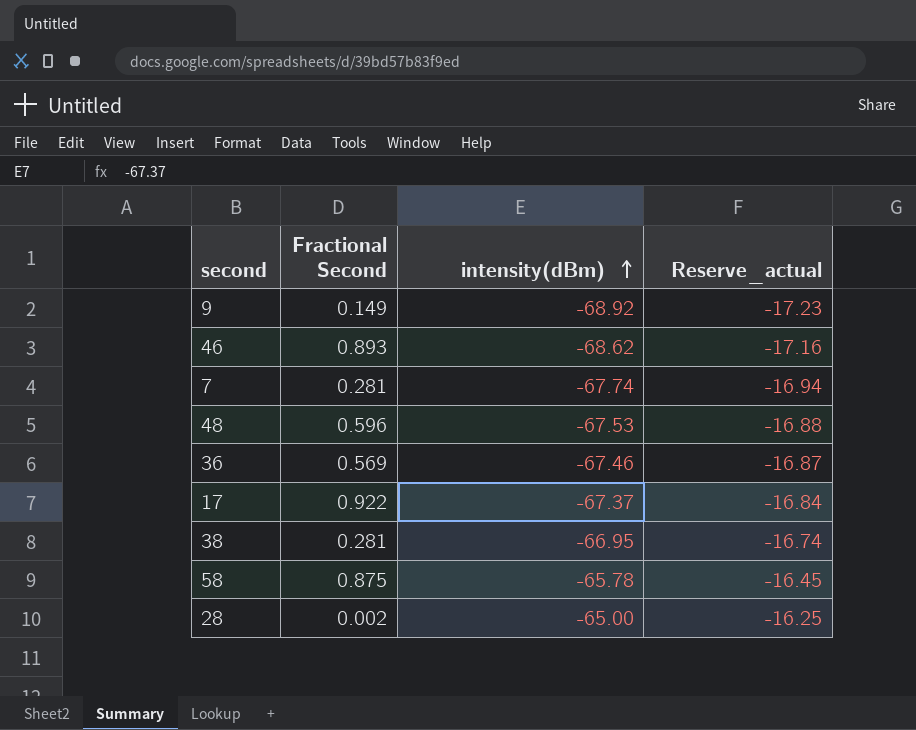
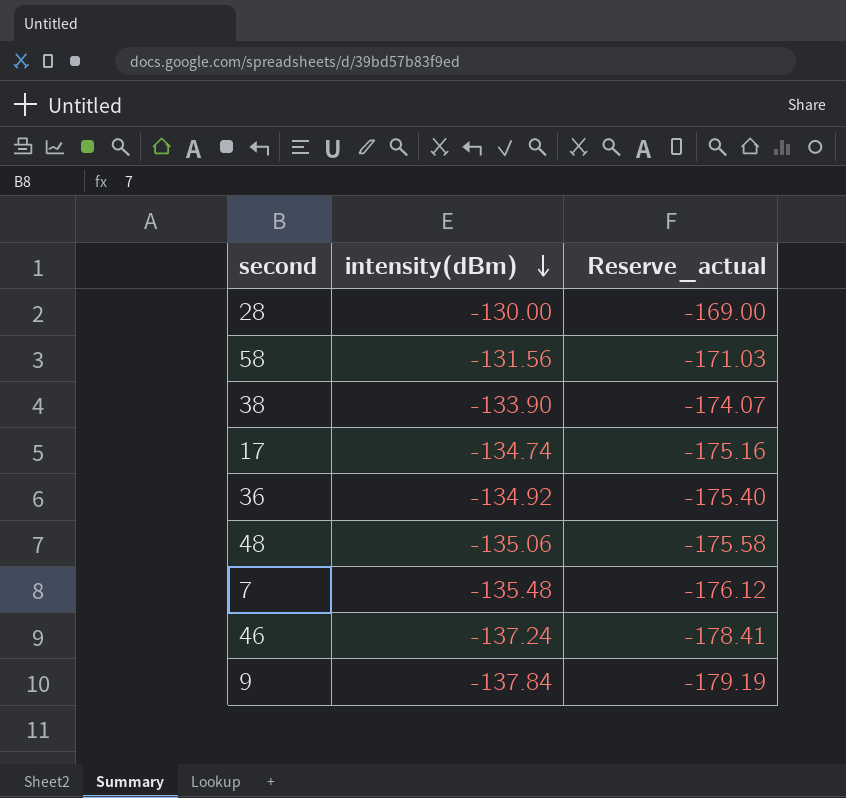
row order: intensity(dBm) ascending -> intensity(dBm) descending
column Fractional Second | position: 2 -> none
column Reserve_actual | formula: [intensity(dBm)] * 0.25 -> [intensity(dBm)] * 1.3
28 | intensity(dBm): -65.00 -> -130.00
58 | intensity(dBm): -65.78 -> -131.56
38 | intensity(dBm): -66.95 -> -133.90
17 | intensity(dBm): -67.37 -> -134.74
36 | intensity(dBm): -67.46 -> -134.92
48 | intensity(dBm): -67.53 -> -135.06
7 | intensity(dBm): -67.74 -> -135.48
46 | intensity(dBm): -68.62 -> -137.24
9 | intensity(dBm): -68.92 -> -137.84

